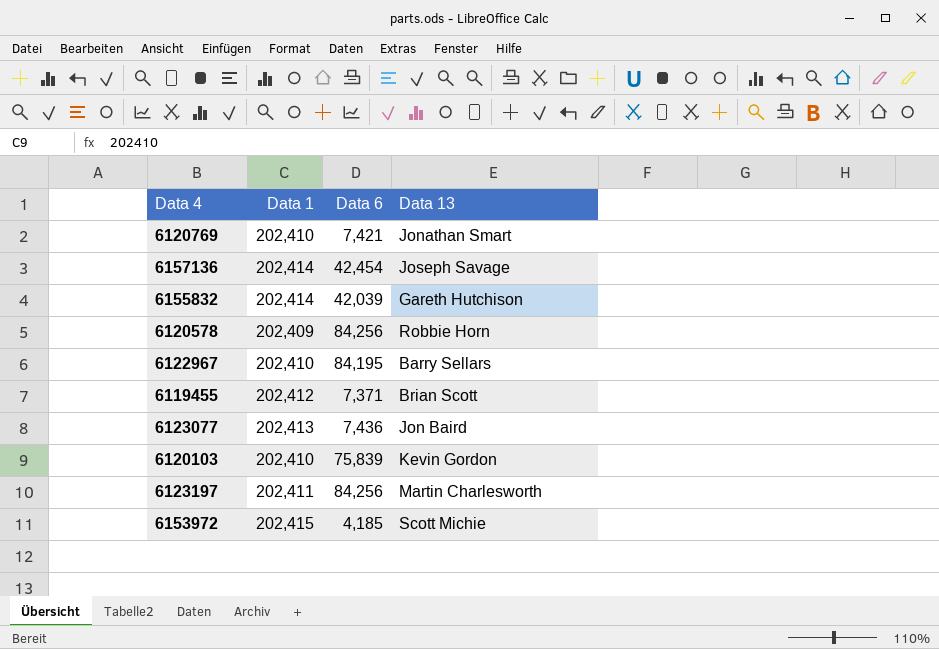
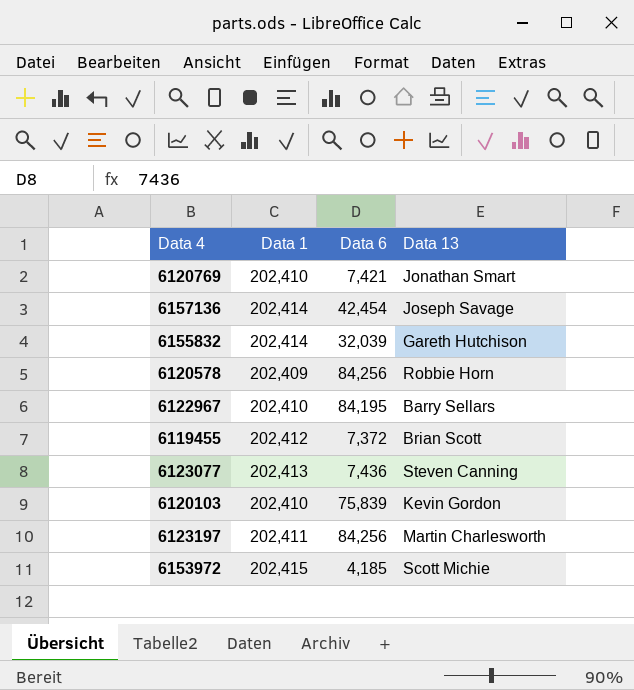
6155832 | Data 6: 42,039 -> 32,039
6119455 | Data 6: 7,371 -> 7,372
6123077 | Data 13: Jon Baird -> Steven Canning

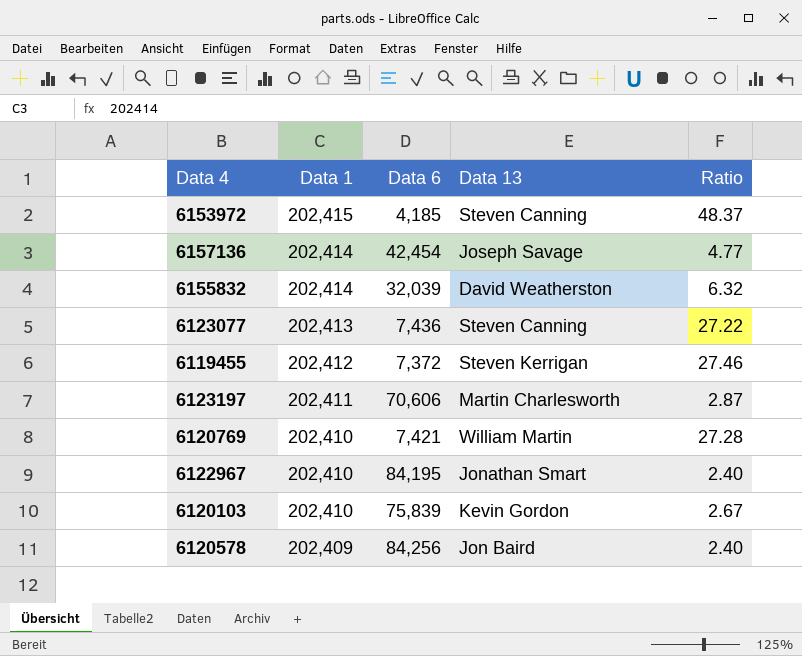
row order: none -> Data 1 descending
column Ratio | formula: none -> [Data 1] / [Data 6]
6153972 | Data 13: Scott Michie -> Steven Canning
6155832 | Data 13: Gareth Hutchison -> David Weatherston
6119455 | Data 13: Brian Scott -> Steven Kerrigan
6123197 | Data 6: 84,256 -> 70,606
6120769 | Data 13: Jonathan Smart -> William Martin
6122967 | Data 13: Barry Sellars -> Jonathan Smart
6120578 | Data 13: Robbie Horn -> Jon Baird

